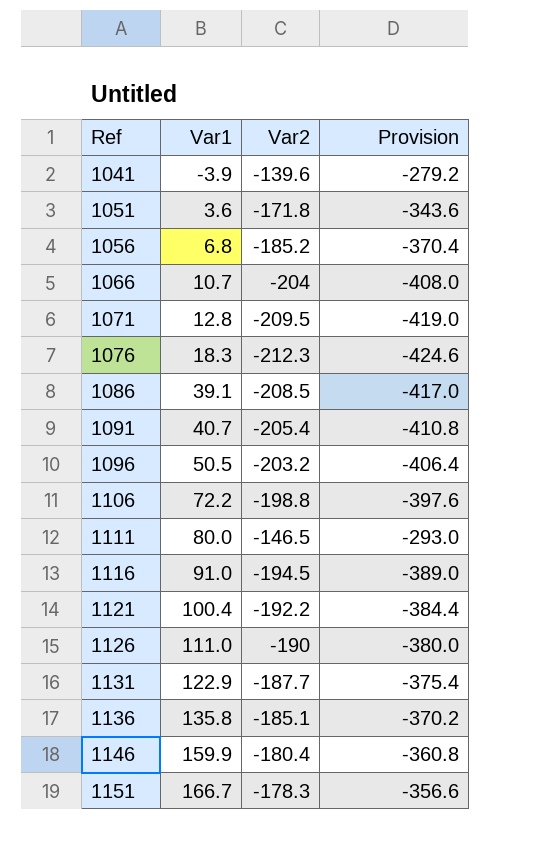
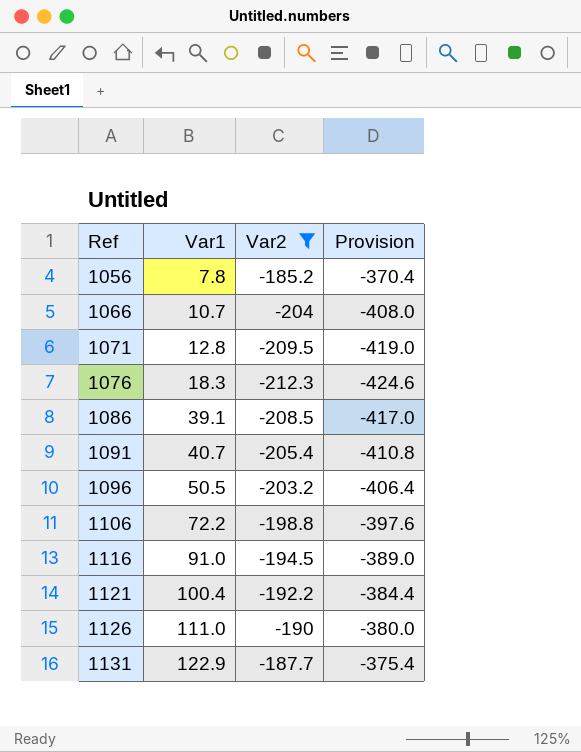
filter: none -> Var2 <= -185.2
1056 | Var1: 6.8 -> 7.8

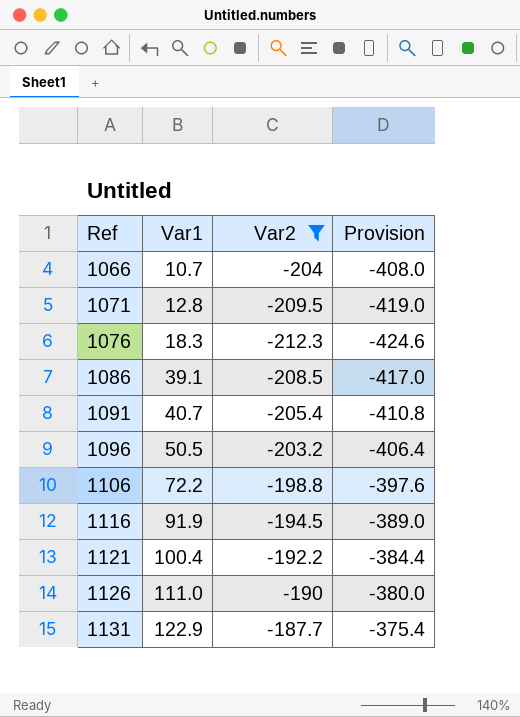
row 1056: 7.8 | -185.2 | -370.4 -> none
1116 | Var1: 91.0 -> 91.9

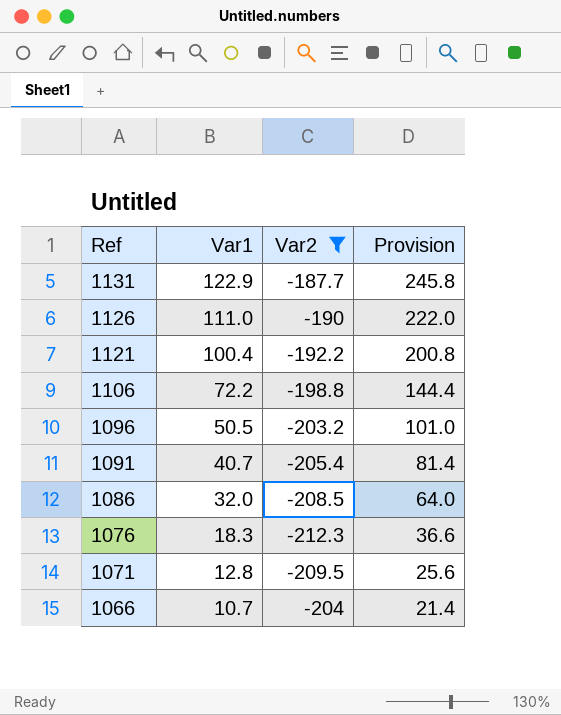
row order: Ref ascending -> Ref descending
column Provision | formula: [Var2] * 2 -> [Var1] * 2
row 1116: 91.9 | -194.5 | -389.0 -> none
1086 | Var1: 39.1 -> 32.0

